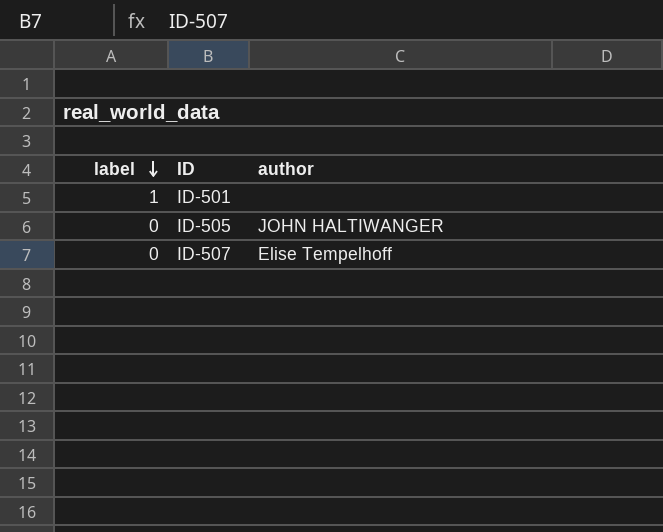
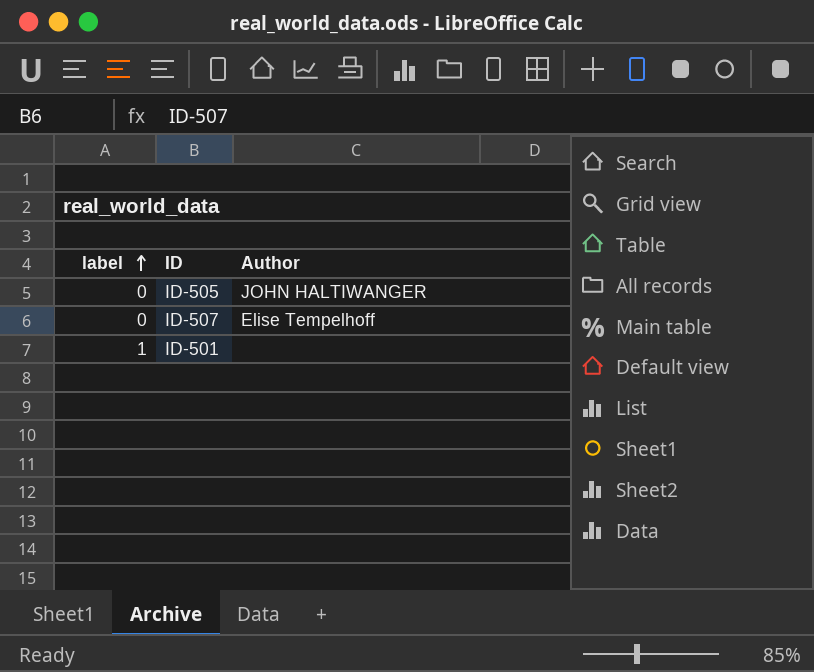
row order: label descending -> label ascending
column name: author -> Author

